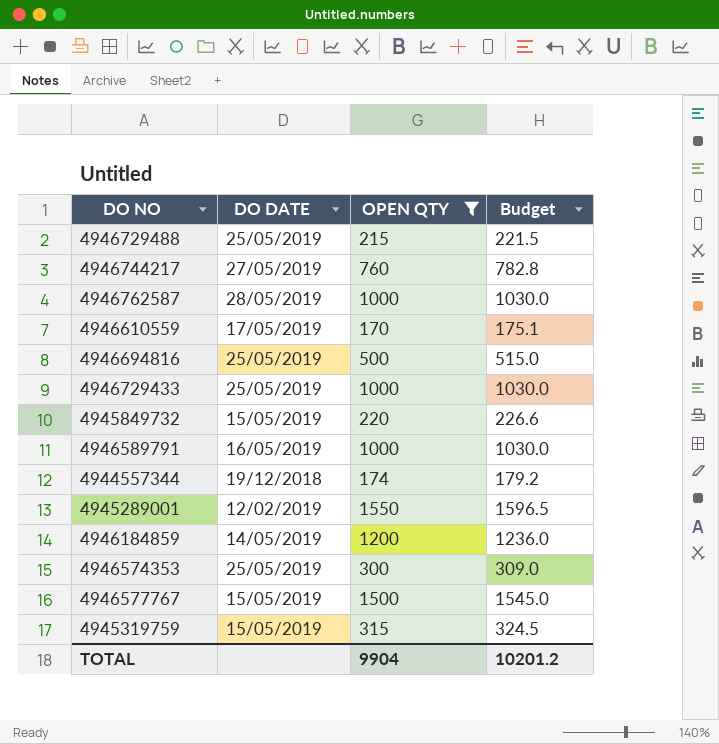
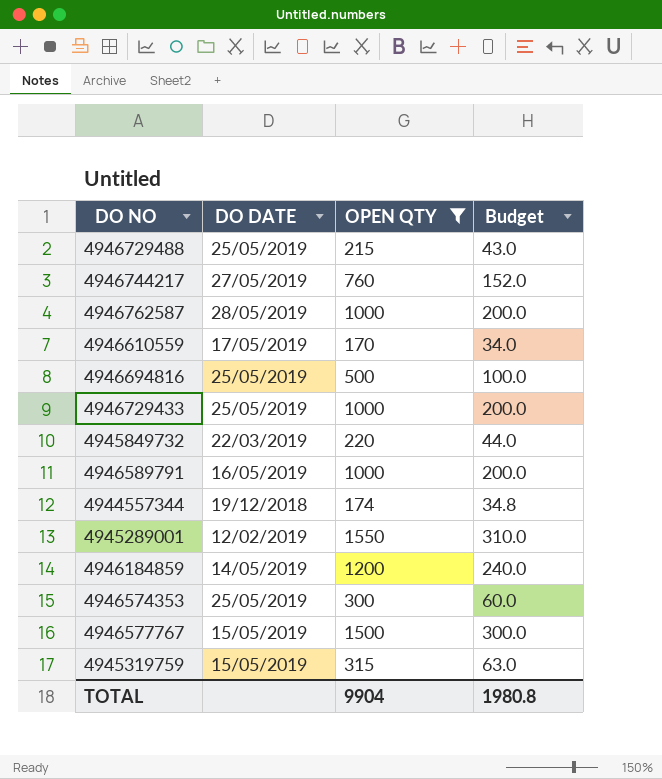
column Budget | formula: [OPEN QTY] * 1.03 -> [OPEN QTY] * 0.2
4945849732 | DO DATE: 15/05/2019 -> 22/03/2019
TOTAL | Budget: 10201.2 -> 1980.8

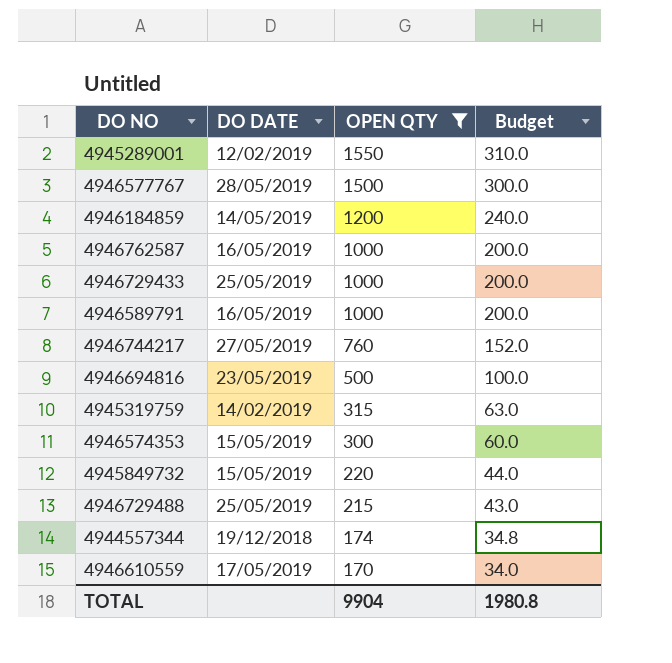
row order: none -> OPEN QTY descending
4946577767 | DO DATE: 15/05/2019 -> 28/05/2019
4946762587 | DO DATE: 28/05/2019 -> 16/05/2019
4946694816 | DO DATE: 25/05/2019 -> 23/05/2019
4945319759 | DO DATE: 15/05/2019 -> 14/02/2019
4946574353 | DO DATE: 25/05/2019 -> 15/05/2019
4945849732 | DO DATE: 22/03/2019 -> 15/05/2019

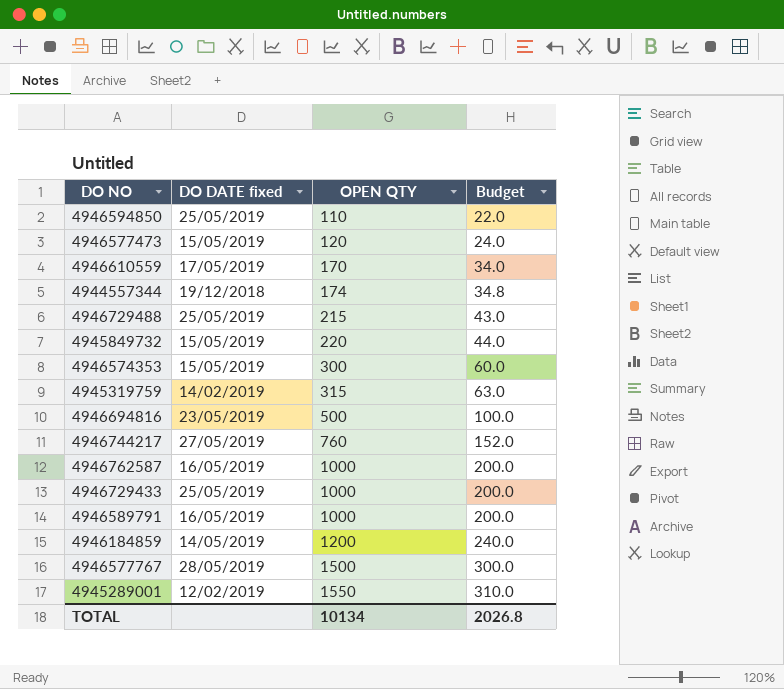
filter: OPEN QTY >= 170 -> none
row order: OPEN QTY descending -> OPEN QTY ascending
column name: DO DATE -> DO DATE fixed
TOTAL | OPEN QTY: 9904 -> 10134
TOTAL | Budget: 1980.8 -> 2026.8

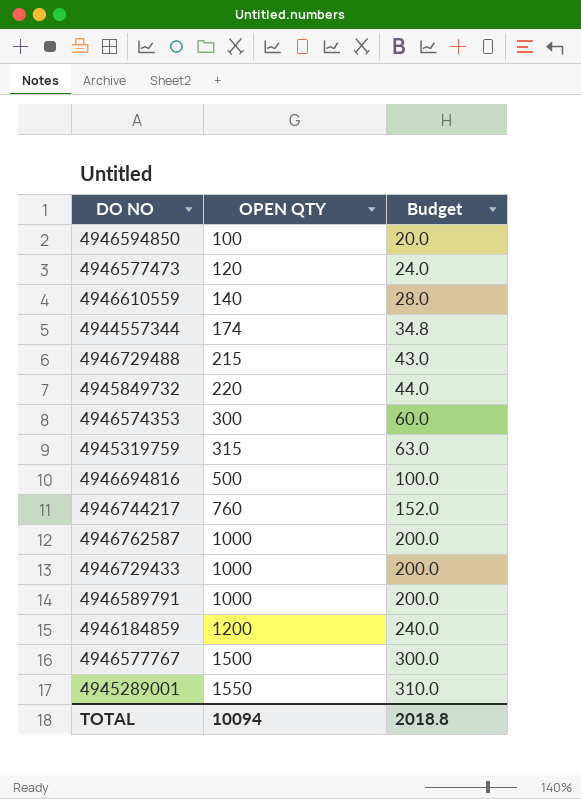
column DO DATE fixed | position: 2 -> none
4946594850 | OPEN QTY: 110 -> 100
4946594850 | Budget: 22.0 -> 20.0
4946610559 | OPEN QTY: 170 -> 140
4946610559 | Budget: 34.0 -> 28.0
TOTAL | OPEN QTY: 10134 -> 10094
TOTAL | Budget: 2026.8 -> 2018.8

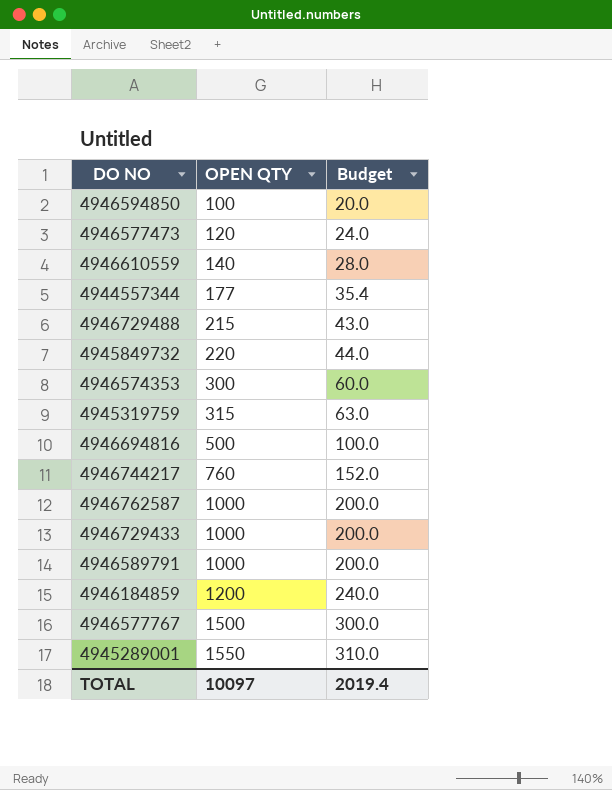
4944557344 | OPEN QTY: 174 -> 177
4944557344 | Budget: 34.8 -> 35.4
TOTAL | OPEN QTY: 10094 -> 10097
TOTAL | Budget: 2018.8 -> 2019.4

